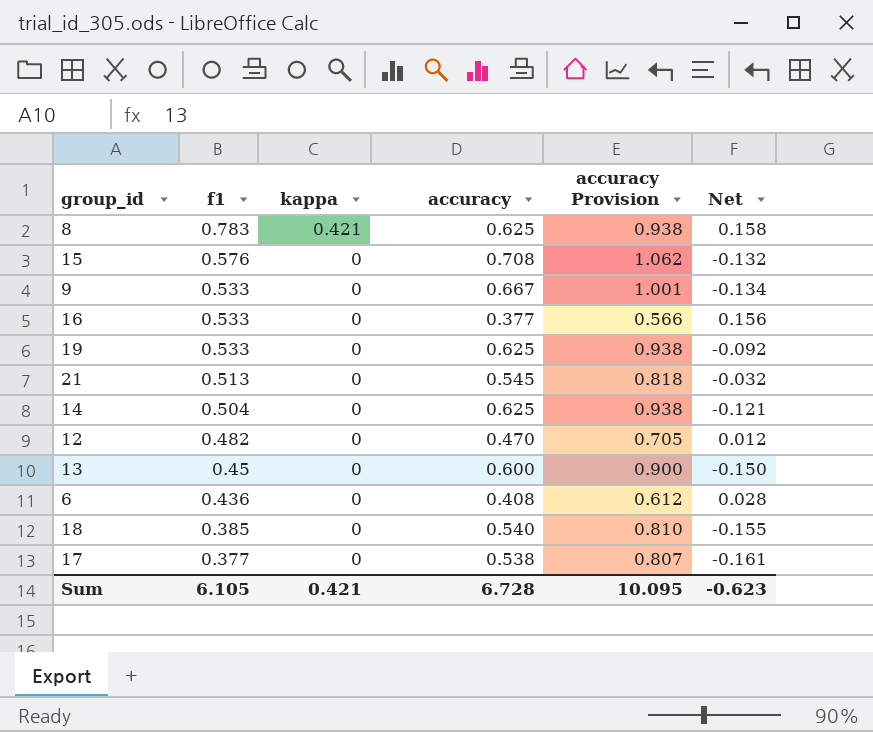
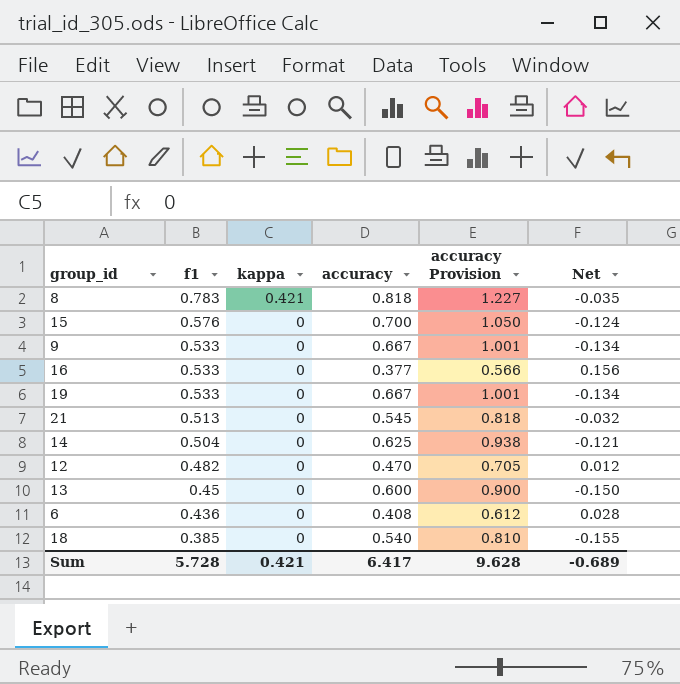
row 17: 0.377 | 0 | 0.538 | 0.807 | -0.161 -> none
8 | accuracy: 0.625 -> 0.818
8 | accuracy Provision: 0.938 -> 1.227
8 | Net: 0.158 -> -0.035
15 | accuracy: 0.708 -> 0.700
15 | accuracy Provision: 1.062 -> 1.050
15 | Net: -0.132 -> -0.124
19 | accuracy: 0.625 -> 0.667
19 | accuracy Provision: 0.938 -> 1.001
19 | Net: -0.092 -> -0.134
Sum | f1: 6.105 -> 5.728
Sum | accuracy: 6.728 -> 6.417
Sum | accuracy Provision: 10.095 -> 9.628
Sum | Net: -0.623 -> -0.689

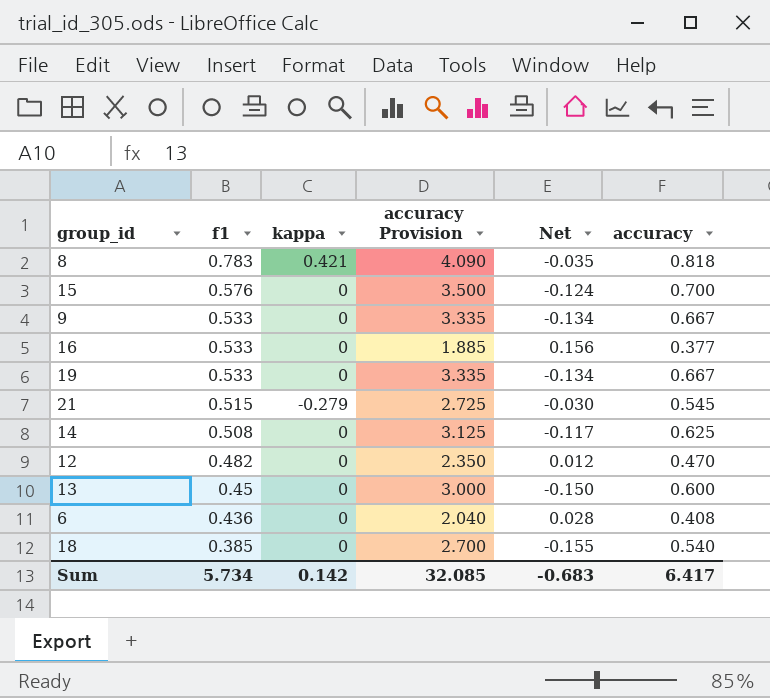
column accuracy Provision | formula: [accuracy] * 1.5 -> [accuracy] * 5
column accuracy | position: 4 -> 6
21 | f1: 0.513 -> 0.515
21 | kappa: 0 -> -0.279
21 | Net: -0.032 -> -0.030
14 | f1: 0.504 -> 0.508
14 | Net: -0.121 -> -0.117
Sum | f1: 5.728 -> 5.734
Sum | kappa: 0.421 -> 0.142
Sum | accuracy Provision: 9.628 -> 32.085
Sum | Net: -0.689 -> -0.683

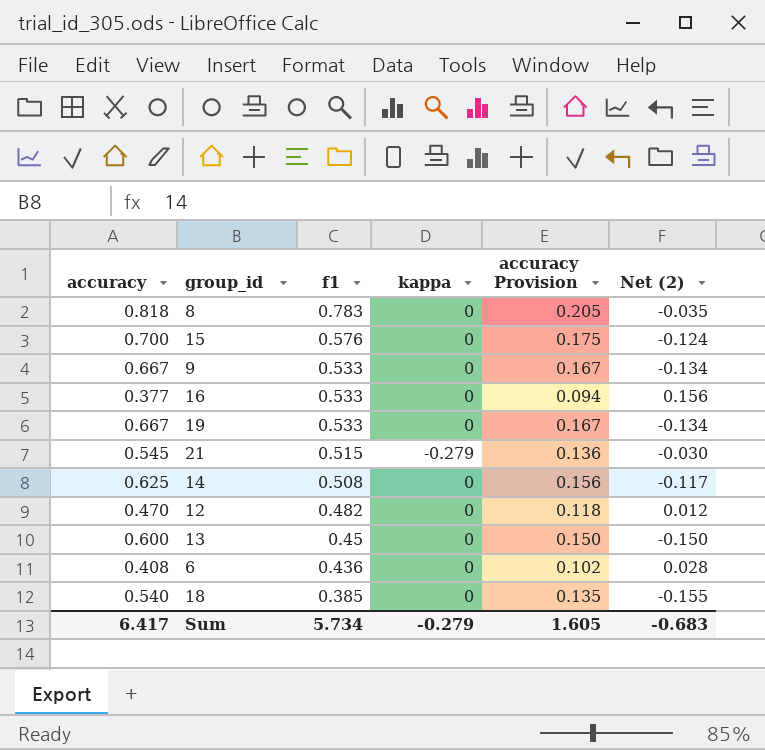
column accuracy | position: 6 -> 1
column accuracy Provision | formula: [accuracy] * 5 -> [accuracy] * 0.25
column name: Net -> Net (2)
8 | kappa: 0.421 -> 0
Sum | kappa: 0.142 -> -0.279
Sum | accuracy Provision: 32.085 -> 1.605

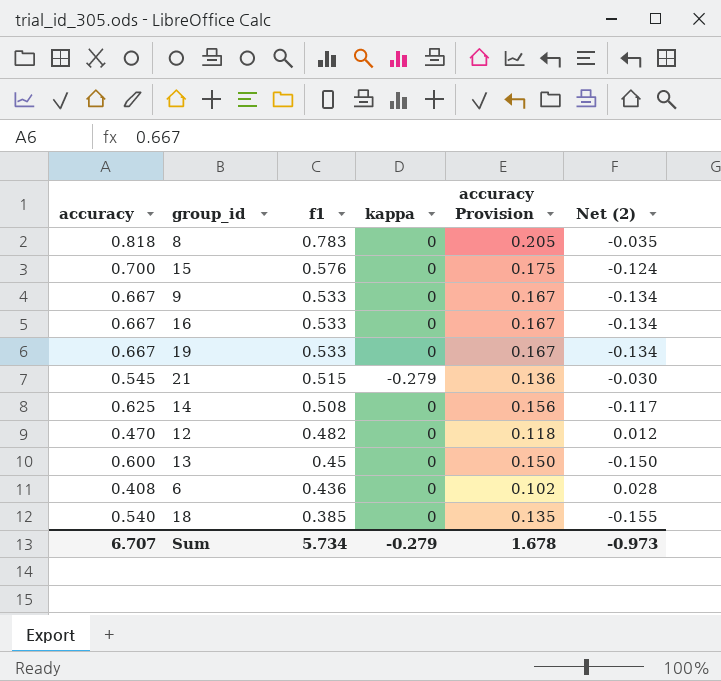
16 | accuracy: 0.377 -> 0.667
16 | accuracy Provision: 0.094 -> 0.167
16 | Net (2): 0.156 -> -0.134
Sum | accuracy: 6.417 -> 6.707
Sum | accuracy Provision: 1.605 -> 1.678
Sum | Net (2): -0.683 -> -0.973

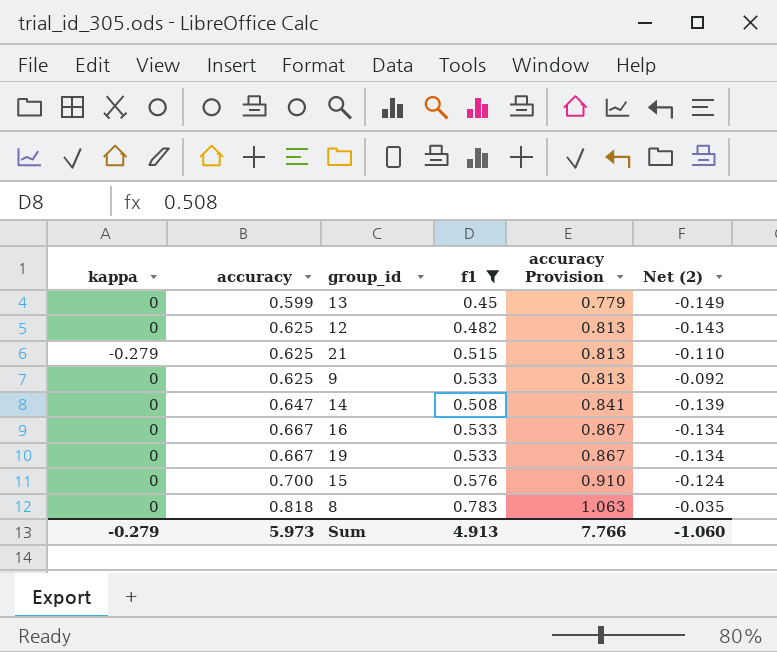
filter: none -> f1 >= 0.45
row order: f1 descending -> accuracy ascending
column kappa | position: 4 -> 1
column accuracy Provision | formula: [accuracy] * 0.25 -> [accuracy] * 1.3
13 | accuracy: 0.600 -> 0.599
13 | Net (2): -0.150 -> -0.149
12 | accuracy: 0.470 -> 0.625
12 | Net (2): 0.012 -> -0.143
21 | accuracy: 0.545 -> 0.625
21 | Net (2): -0.030 -> -0.110
9 | accuracy: 0.667 -> 0.625
9 | Net (2): -0.134 -> -0.092
14 | accuracy: 0.625 -> 0.647
14 | Net (2): -0.117 -> -0.139
Sum | accuracy: 6.707 -> 5.973
Sum | f1: 5.734 -> 4.913
Sum | accuracy Provision: 1.678 -> 7.766
Sum | Net (2): -0.973 -> -1.060

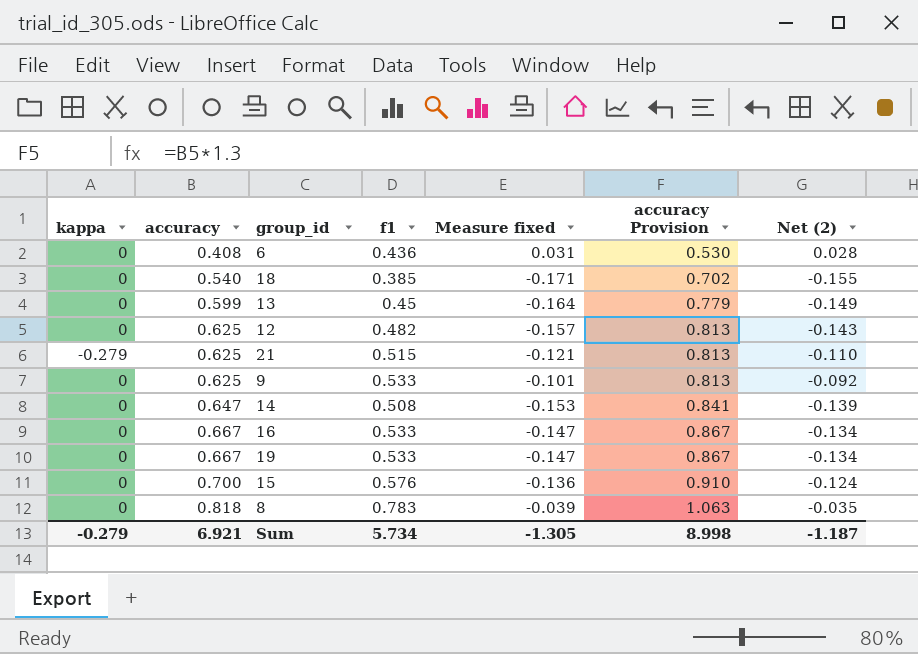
filter: f1 >= 0.45 -> none
column Measure fixed | formula: none -> [Net (2)] * 1.1
Sum | accuracy: 5.973 -> 6.921
Sum | f1: 4.913 -> 5.734
Sum | accuracy Provision: 7.766 -> 8.998
Sum | Net (2): -1.060 -> -1.187

